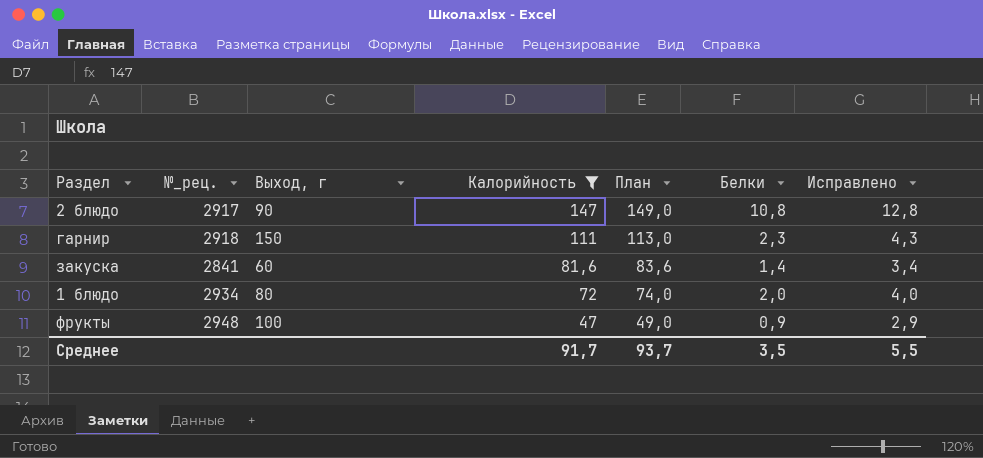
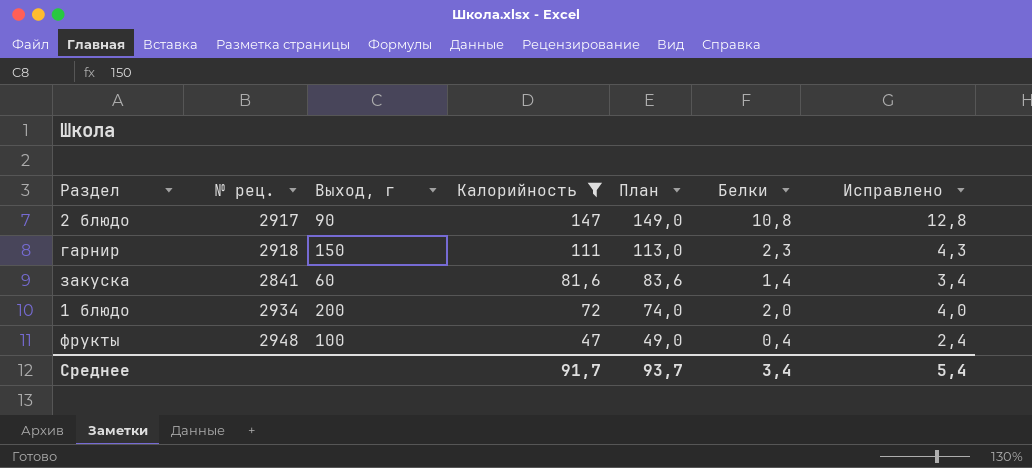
column name: №_рец. -> № рец.
1 блюдо | Выход, г: 80 -> 200
фрукты | Белки: 0,9 -> 0,4
фрукты | Исправлено: 2,9 -> 2,4
Среднее | Белки: 3,5 -> 3,4
Среднее | Исправлено: 5,5 -> 5,4

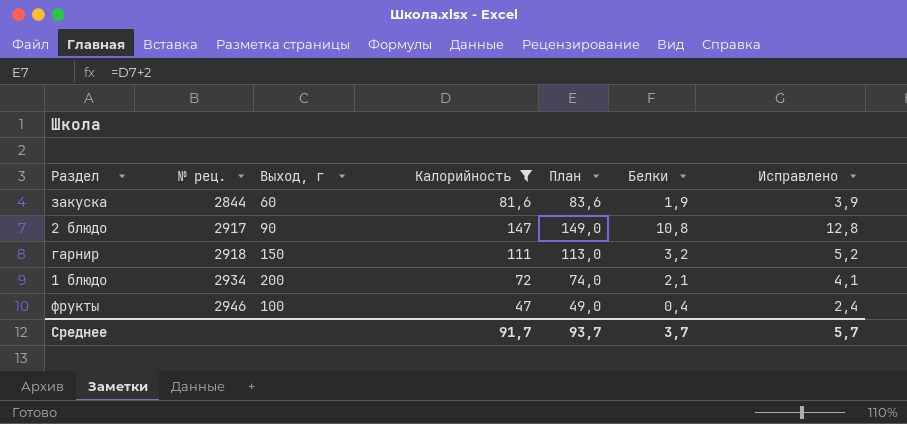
row order: Калорийность descending -> № рец. ascending
закуска | № рец.: 2841 -> 2844
закуска | Белки: 1,4 -> 1,9
закуска | Исправлено: 3,4 -> 3,9
гарнир | Белки: 2,3 -> 3,2
гарнир | Исправлено: 4,3 -> 5,2
1 блюдо | Белки: 2,0 -> 2,1
1 блюдо | Исправлено: 4,0 -> 4,1
фрукты | № рец.: 2948 -> 2946
Среднее | Белки: 3,4 -> 3,7
Среднее | Исправлено: 5,4 -> 5,7

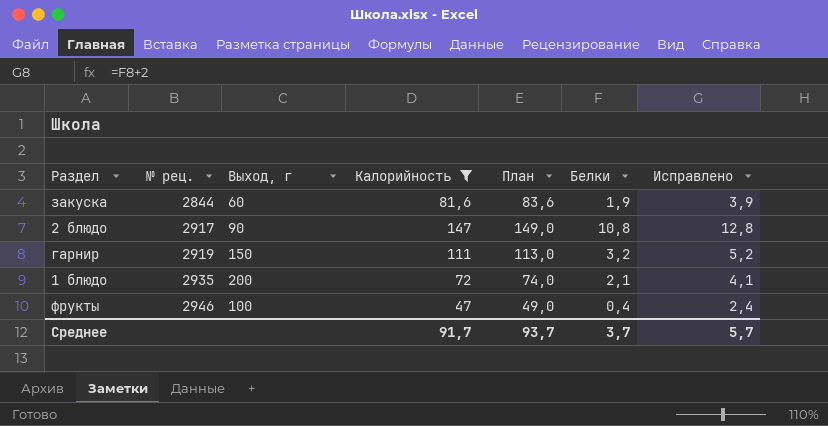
гарнир | № рец.: 2918 -> 2919
1 блюдо | № рец.: 2934 -> 2935

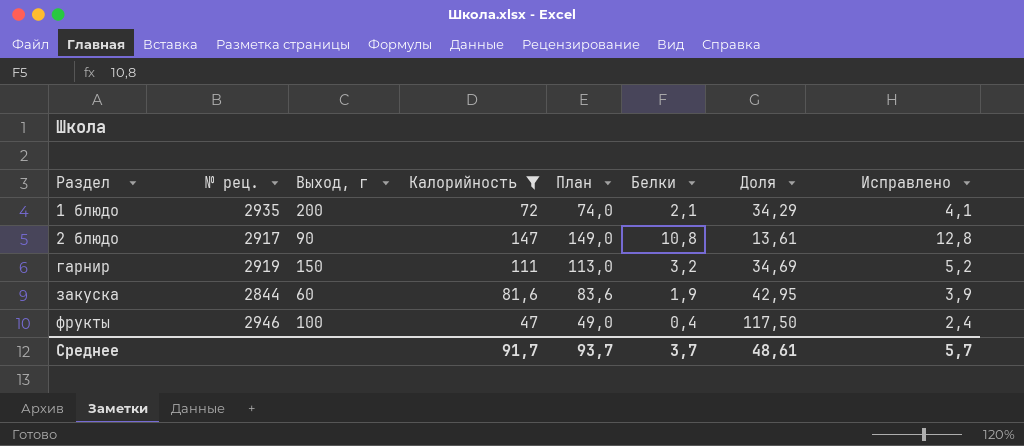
row order: № рец. ascending -> Раздел ascending
column Доля | formula: none -> [Калорийность] / [Белки]

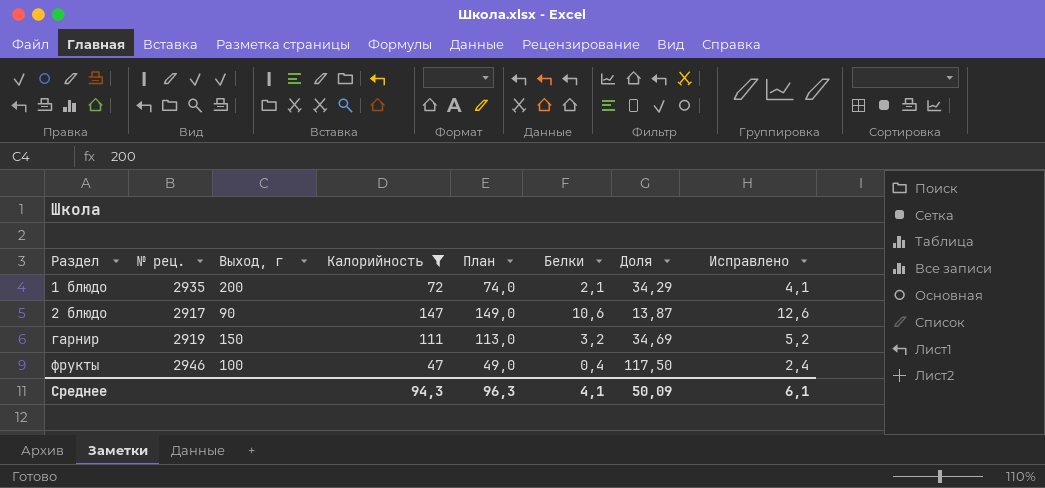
row закуска: 2844 | 60 | 81,6 | 83,6 | 1,9 | 42,95 | 3,9 -> none
2 блюдо | Белки: 10,8 -> 10,6
2 блюдо | Доля: 13,61 -> 13,87
2 блюдо | Исправлено: 12,8 -> 12,6
Среднее | Калорийность: 91,7 -> 94,3
Среднее | План: 93,7 -> 96,3
Среднее | Белки: 3,7 -> 4,1
Среднее | Доля: 48,61 -> 50,09
Среднее | Исправлено: 5,7 -> 6,1

